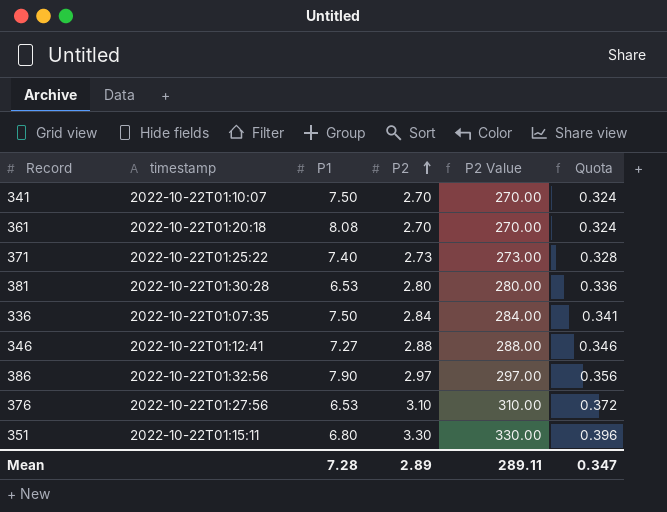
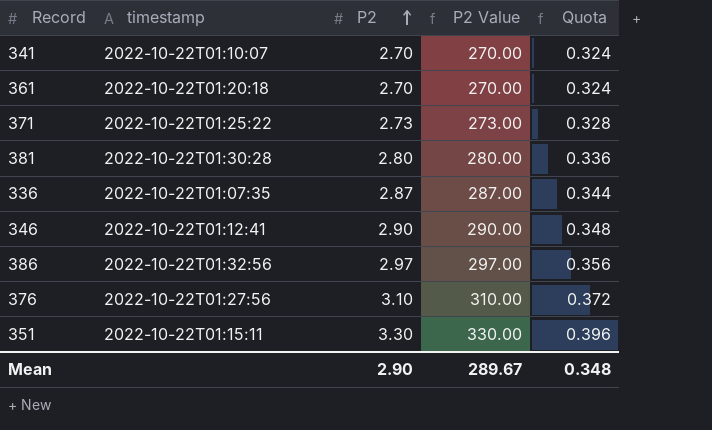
column P1 | position: 3 -> none
336 | P2: 2.84 -> 2.87
336 | P2 Value: 284.00 -> 287.00
336 | Quota: 0.341 -> 0.344
346 | P2: 2.88 -> 2.90
346 | P2 Value: 288.00 -> 290.00
346 | Quota: 0.346 -> 0.348
Mean | P2: 2.89 -> 2.90
Mean | P2 Value: 289.11 -> 289.67
Mean | Quota: 0.347 -> 0.348

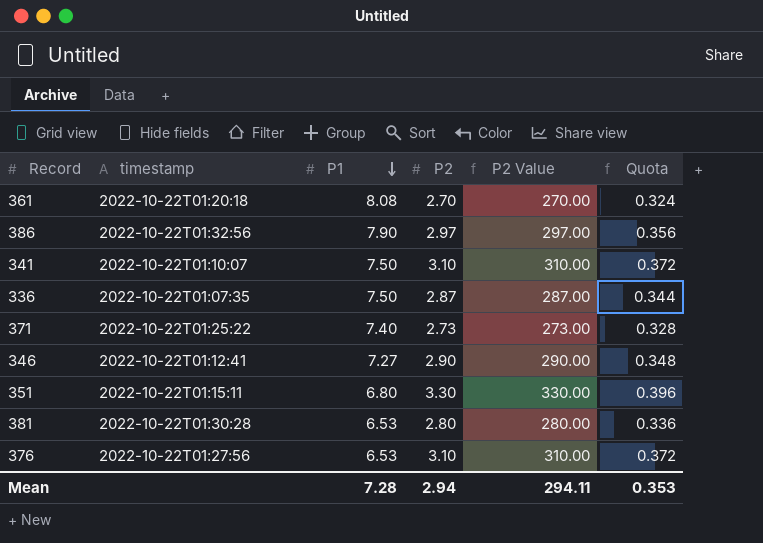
row order: P2 ascending -> P1 descending
column P1 | position: none -> 3
341 | P2: 2.70 -> 3.10
341 | P2 Value: 270.00 -> 310.00
341 | Quota: 0.324 -> 0.372
Mean | P2: 2.90 -> 2.94
Mean | P2 Value: 289.67 -> 294.11
Mean | Quota: 0.348 -> 0.353

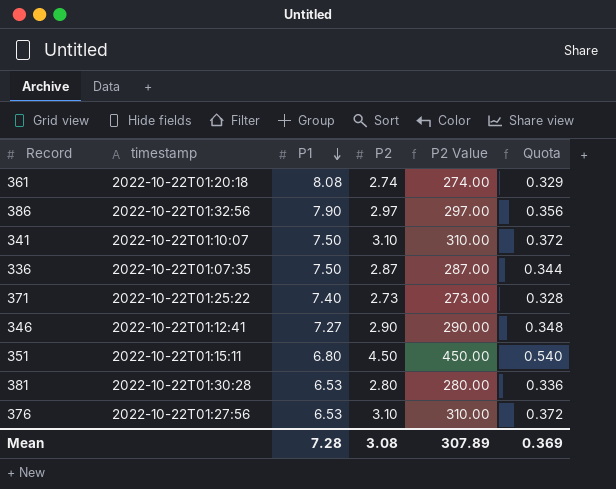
361 | P2: 2.70 -> 2.74
361 | P2 Value: 270.00 -> 274.00
361 | Quota: 0.324 -> 0.329
351 | P2: 3.30 -> 4.50
351 | P2 Value: 330.00 -> 450.00
351 | Quota: 0.396 -> 0.540
Mean | P2: 2.94 -> 3.08
Mean | P2 Value: 294.11 -> 307.89
Mean | Quota: 0.353 -> 0.369

